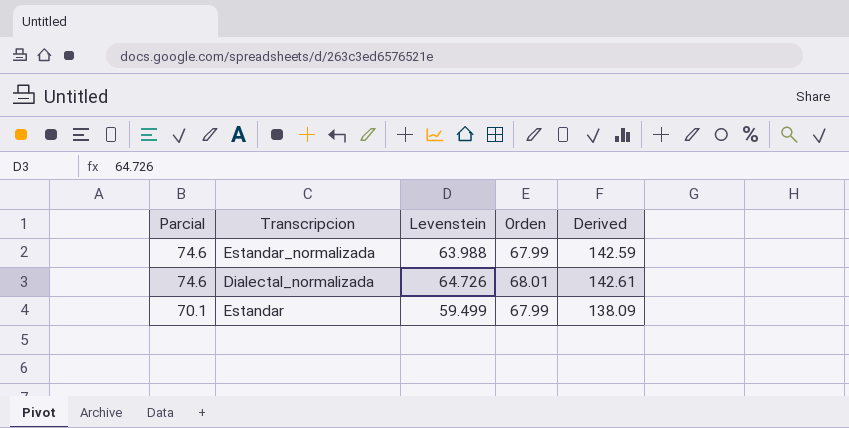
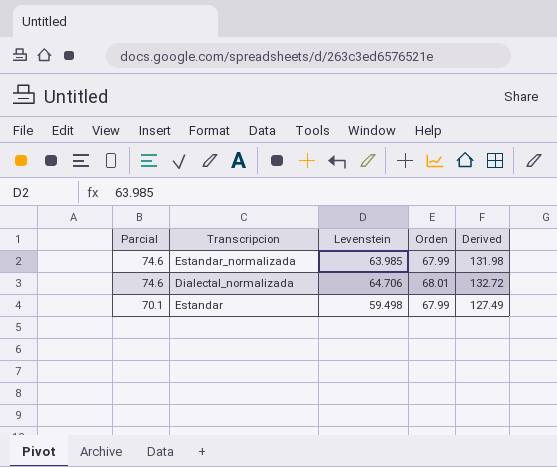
column Derived | formula: [Parcial] + [Orden] -> [Levenstein] + [Orden]
Estandar_normalizada | Levenstein: 63.988 -> 63.985
Dialectal_normalizada | Levenstein: 64.726 -> 64.706
Estandar | Levenstein: 59.499 -> 59.498

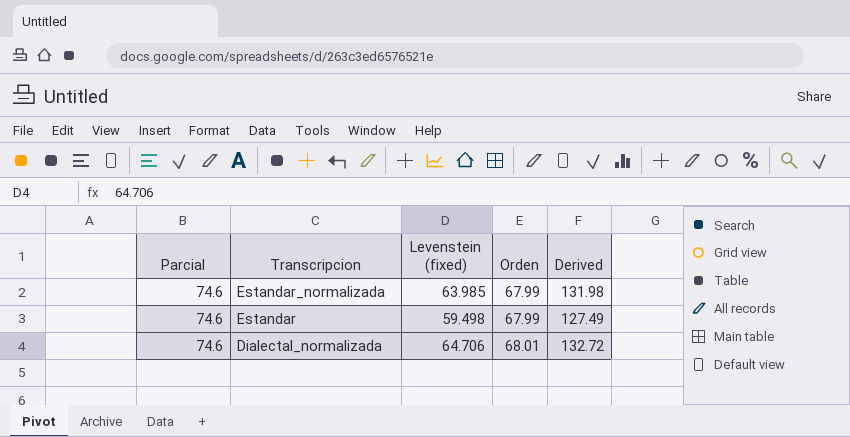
row order: Parcial descending -> Transcripcion descending
column name: Levenstein -> Levenstein (fixed)
Estandar | Parcial: 70.1 -> 74.6

